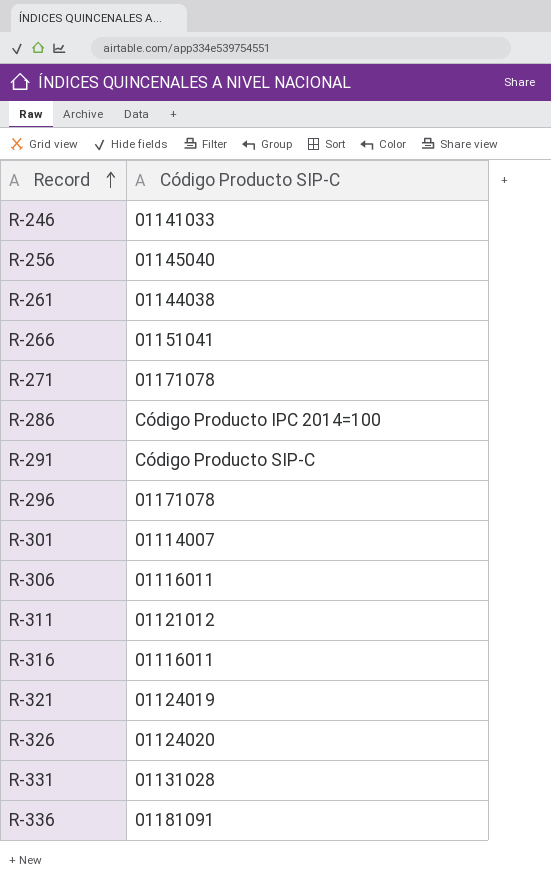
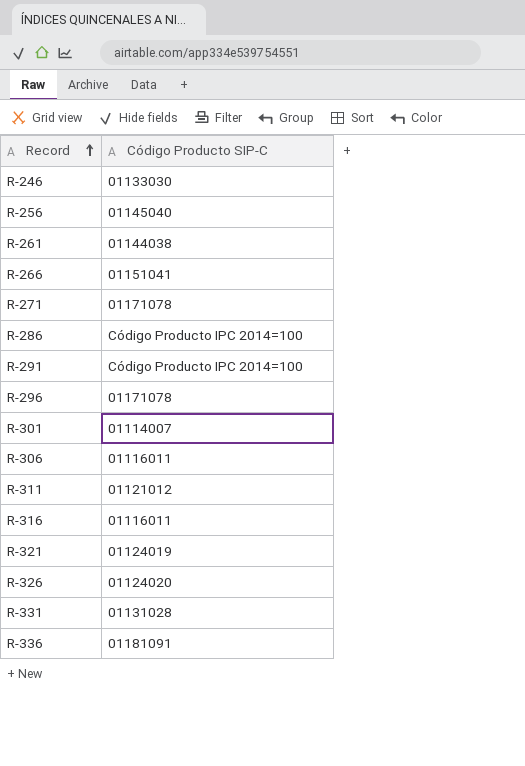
R-246 | Código Producto SIP-C: 01141033 -> 01133030
R-291 | Código Producto SIP-C: Código Producto SIP-C -> Código Producto IPC 2014=100

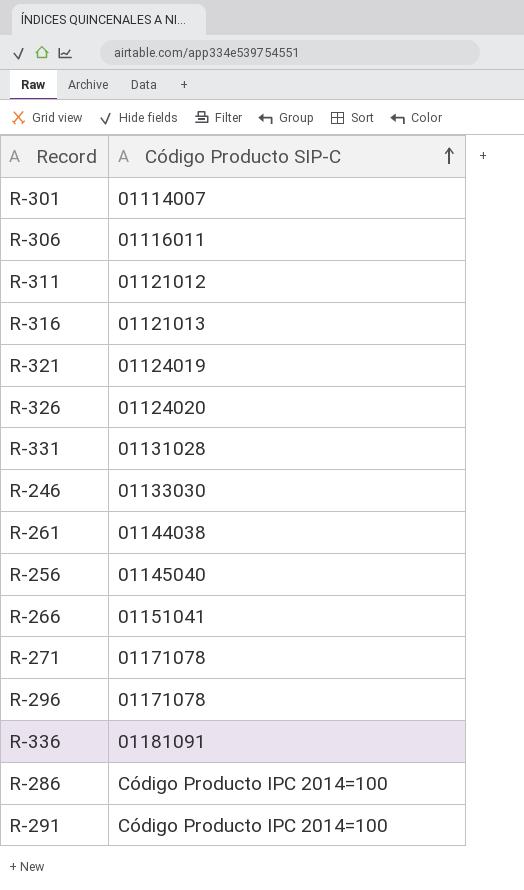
row order: Record ascending -> Código Producto SIP-C ascending
R-316 | Código Producto SIP-C: 01116011 -> 01121013

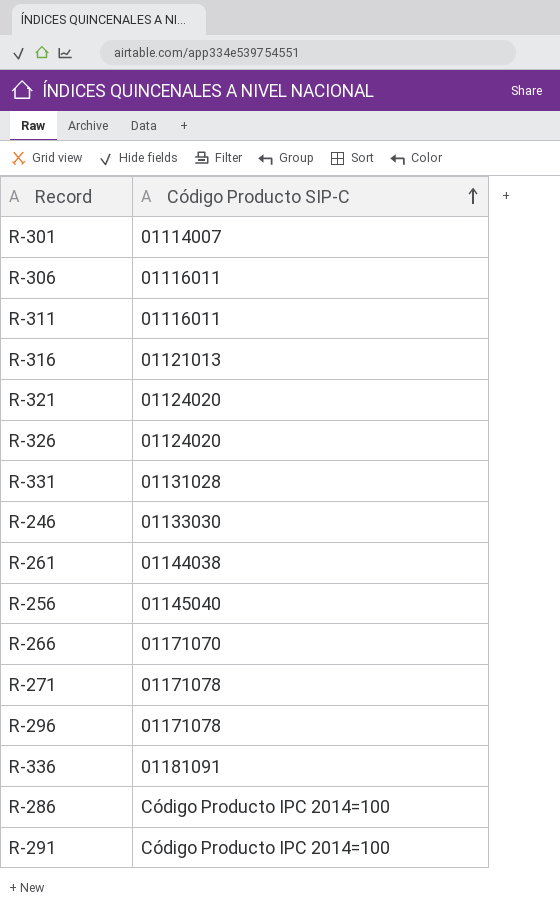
R-311 | Código Producto SIP-C: 01121012 -> 01116011
R-321 | Código Producto SIP-C: 01124019 -> 01124020
R-266 | Código Producto SIP-C: 01151041 -> 01171070

